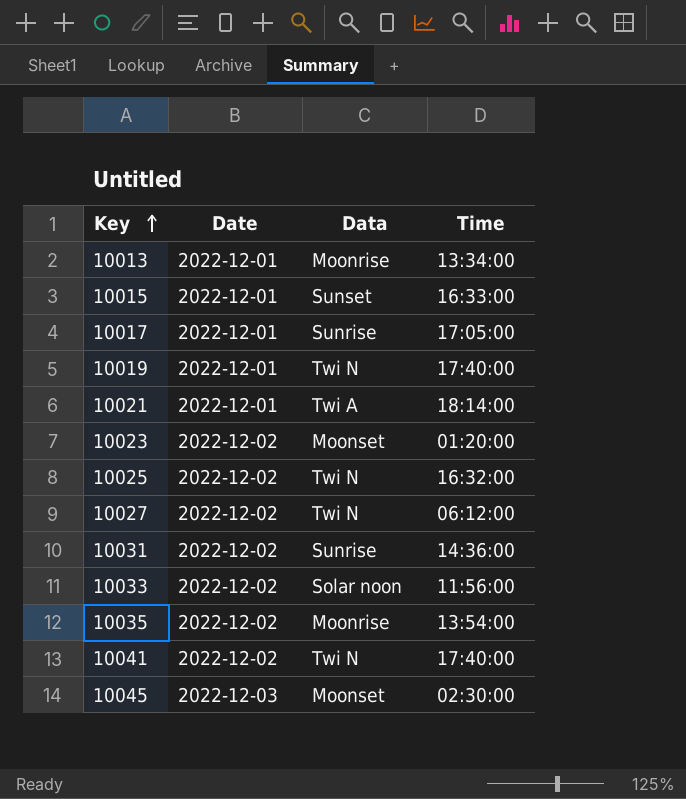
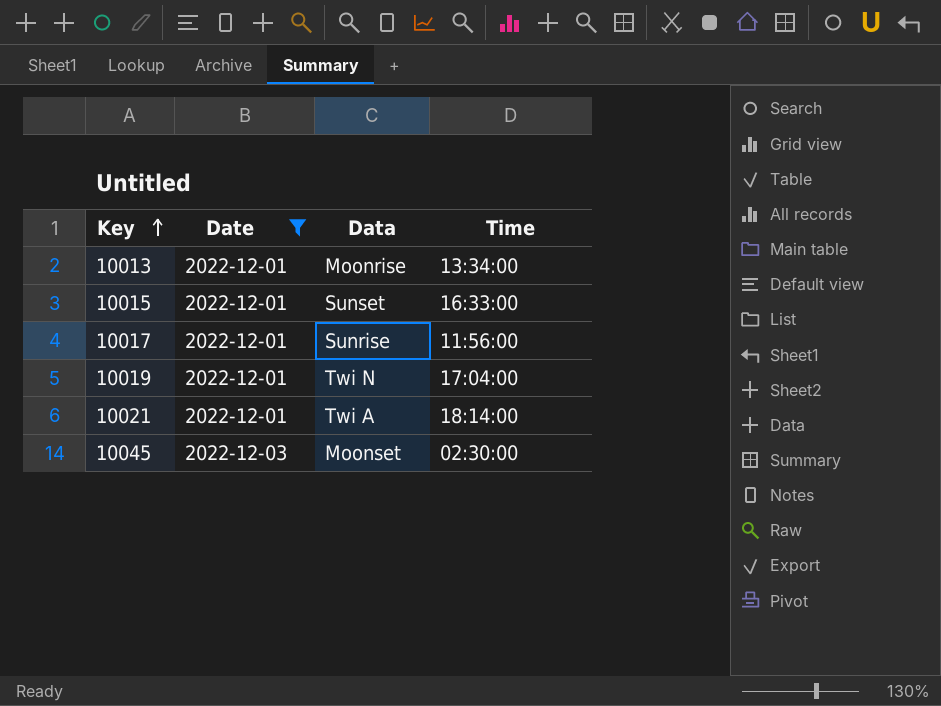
filter: none -> Date != 2022-12-02
10017 | Time: 17:05:00 -> 11:56:00
10019 | Time: 17:40:00 -> 17:04:00

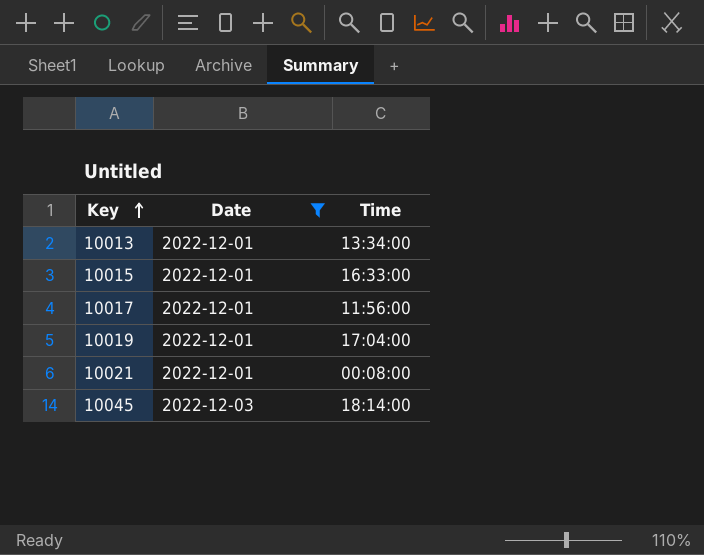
column Data | position: 3 -> none
10021 | Time: 18:14:00 -> 00:08:00
10045 | Time: 02:30:00 -> 18:14:00

